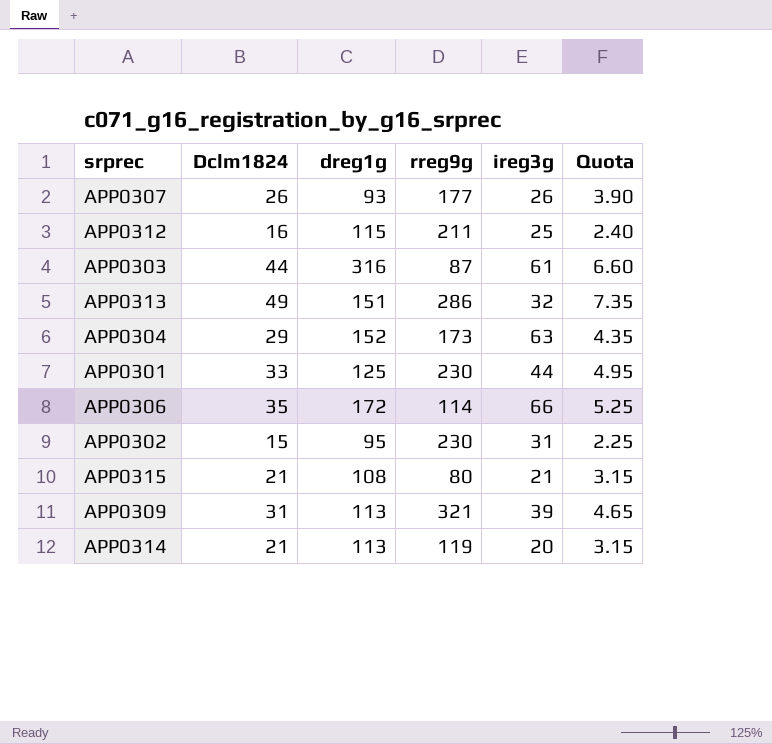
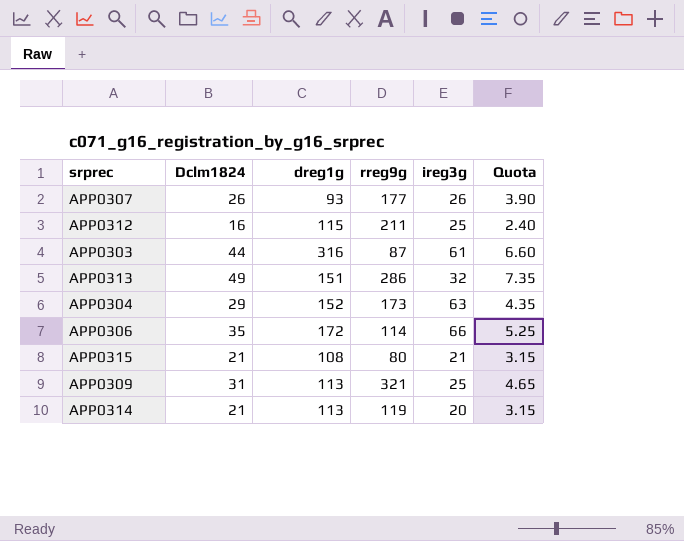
row APP0301: 33 | 125 | 230 | 44 | 4.95 -> none
row APP0302: 15 | 95 | 230 | 31 | 2.25 -> none
APP0309 | ireg3g: 39 -> 25

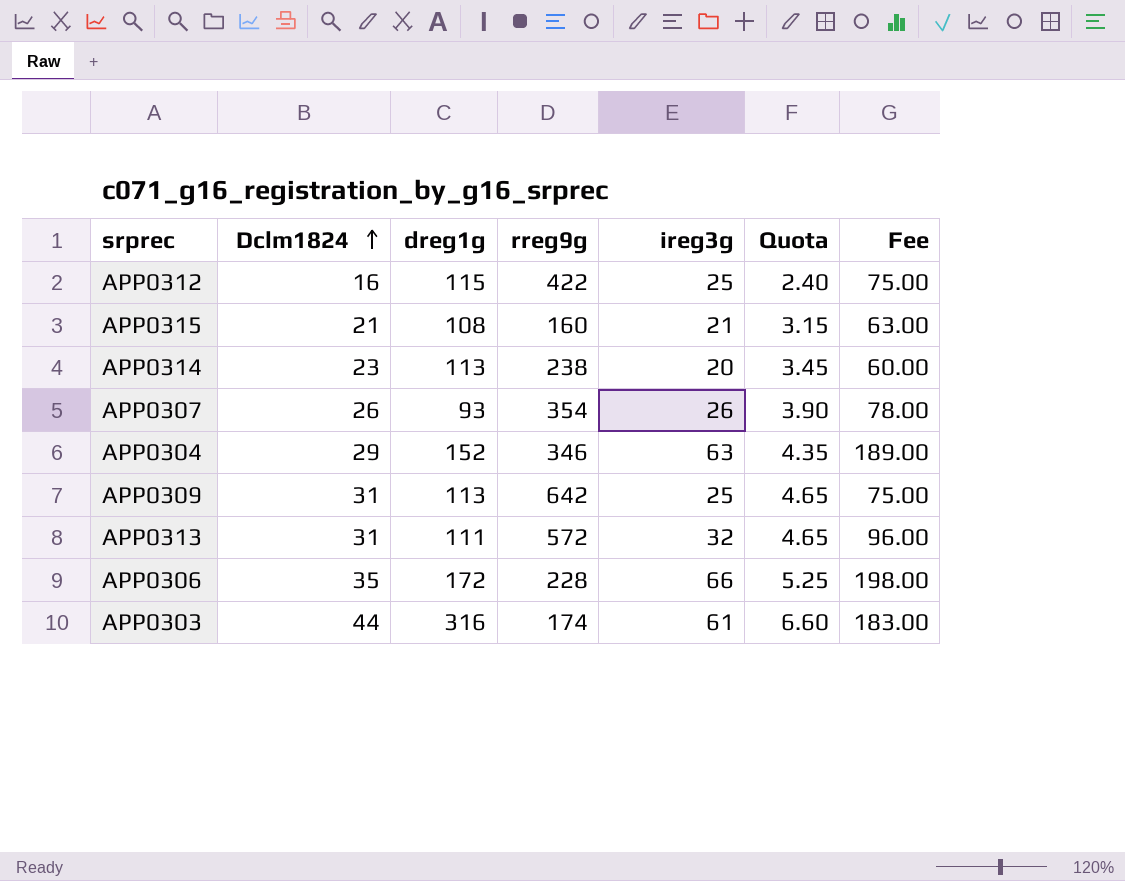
row order: none -> Dclm1824 ascending
column Fee | formula: none -> [ireg3g] * 3
APP0312 | rreg9g: 211 -> 422
APP0315 | rreg9g: 80 -> 160
APP0314 | Dclm1824: 21 -> 23
APP0314 | rreg9g: 119 -> 238
APP0314 | Quota: 3.15 -> 3.45
APP0307 | rreg9g: 177 -> 354
APP0304 | rreg9g: 173 -> 346
APP0309 | rreg9g: 321 -> 642
APP0313 | Dclm1824: 49 -> 31
APP0313 | dreg1g: 151 -> 111
APP0313 | rreg9g: 286 -> 572
APP0313 | Quota: 7.35 -> 4.65
APP0306 | rreg9g: 114 -> 228
APP0303 | rreg9g: 87 -> 174

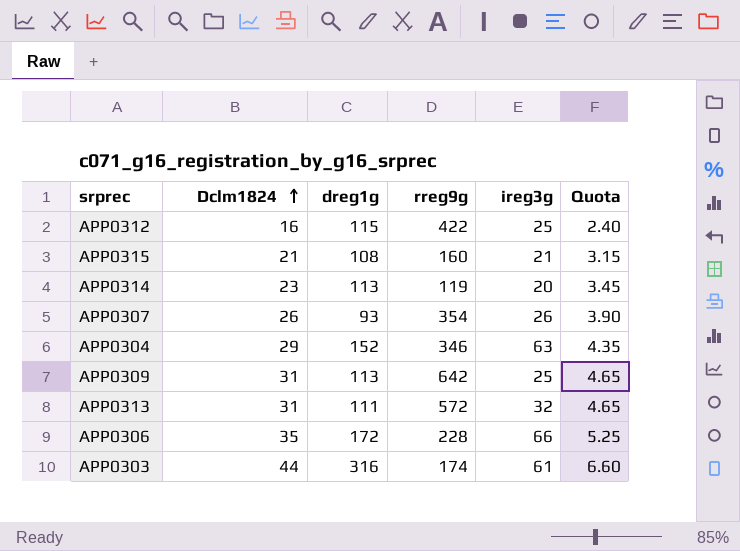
column Fee | formula: [ireg3g] * 3 -> none
APP0314 | rreg9g: 238 -> 119

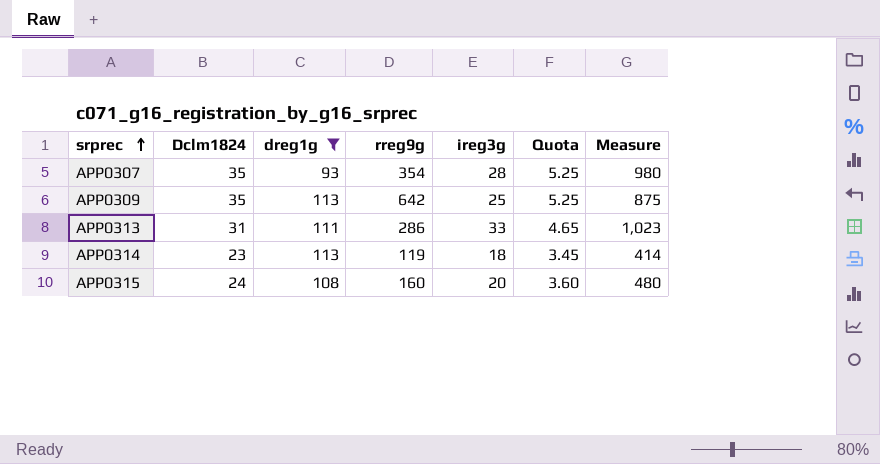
filter: none -> dreg1g <= 113
row order: Dclm1824 ascending -> srprec ascending
column Measure | formula: none -> [Dclm1824] * [ireg3g]
APP0307 | Dclm1824: 26 -> 35
APP0307 | ireg3g: 26 -> 28
APP0307 | Quota: 3.90 -> 5.25
APP0309 | Dclm1824: 31 -> 35
APP0309 | Quota: 4.65 -> 5.25
APP0313 | rreg9g: 572 -> 286
APP0313 | ireg3g: 32 -> 33
APP0314 | ireg3g: 20 -> 18
APP0315 | Dclm1824: 21 -> 24
APP0315 | ireg3g: 21 -> 20
APP0315 | Quota: 3.15 -> 3.60

